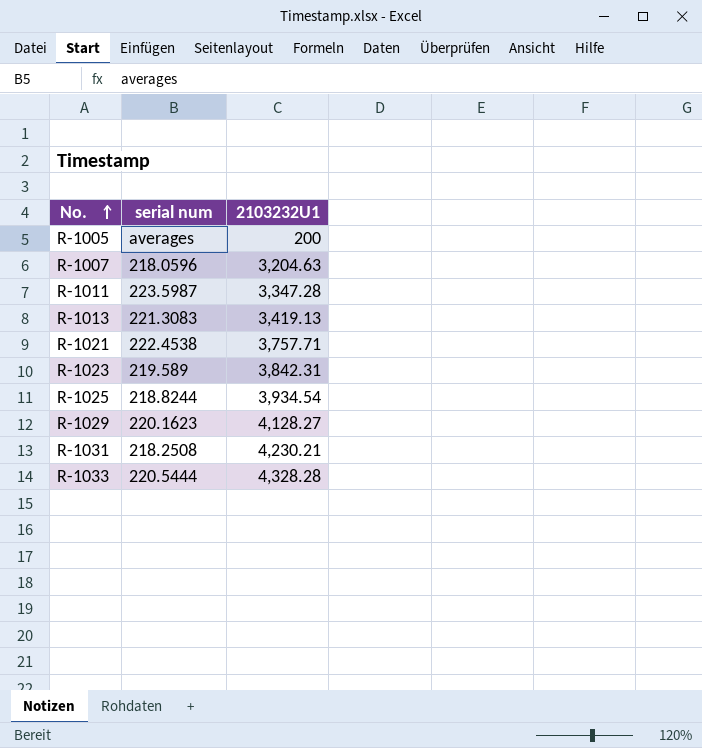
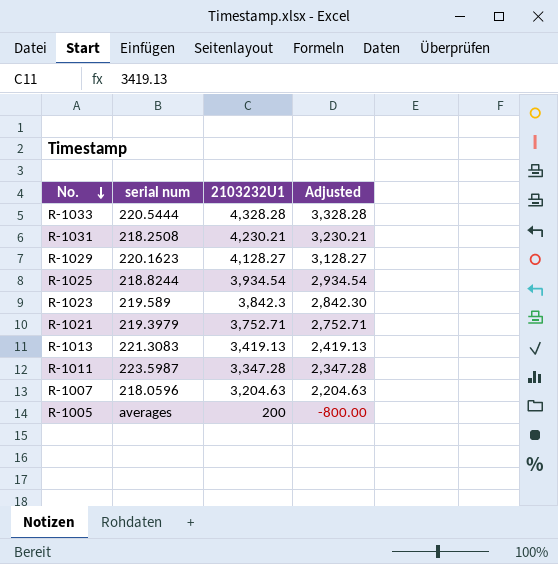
row order: No. ascending -> No. descending
column Adjusted | formula: none -> [2103232U1] - 1000
R-1023 | 2103232U1: 3,842.31 -> 3,842.3
R-1021 | serial num: 222.4538 -> 219.3979
R-1021 | 2103232U1: 3,757.71 -> 3,752.71

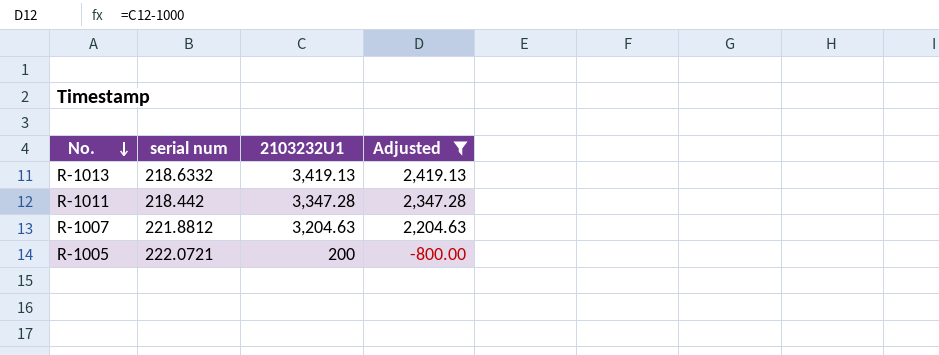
filter: none -> Adjusted <= 2,419.13
R-1013 | serial num: 221.3083 -> 218.6332
R-1011 | serial num: 223.5987 -> 218.442
R-1007 | serial num: 218.0596 -> 221.8812
R-1005 | serial num: averages -> 222.0721

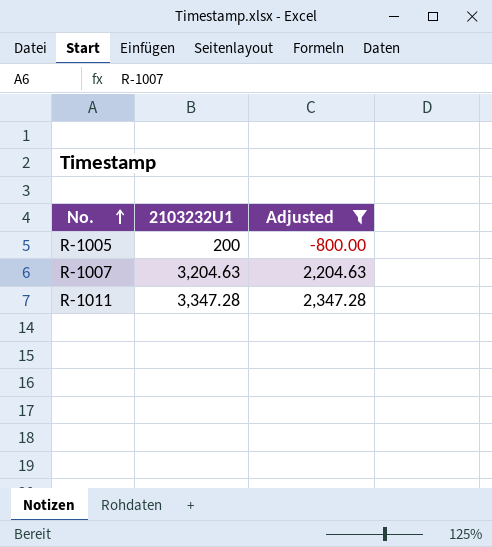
row order: No. descending -> No. ascending
column serial num | position: 2 -> none
row R-1013: 218.6332 | 3,419.13 | 2,419.13 -> none

